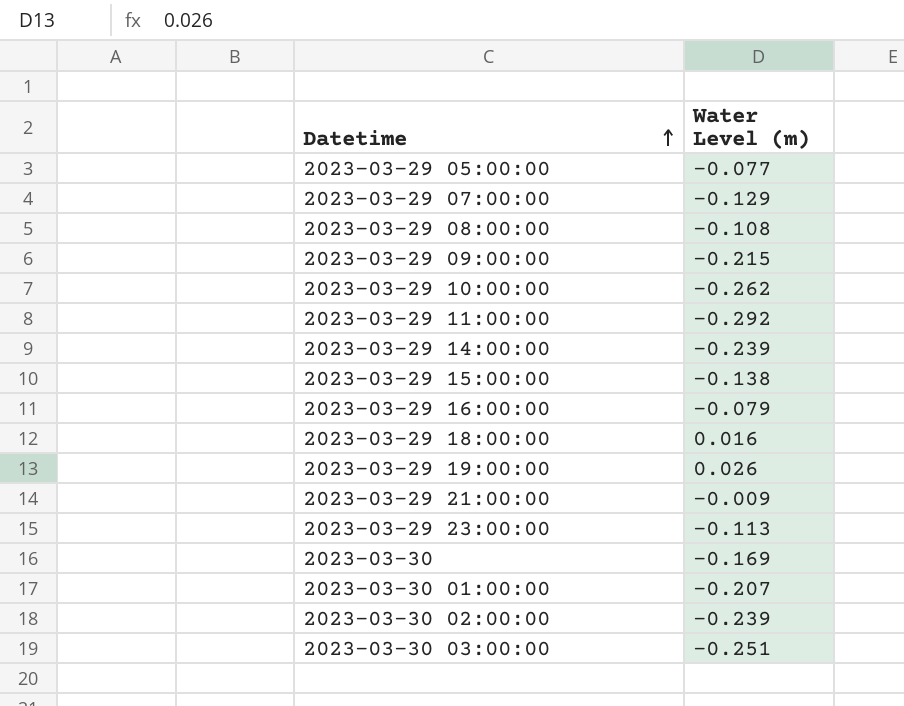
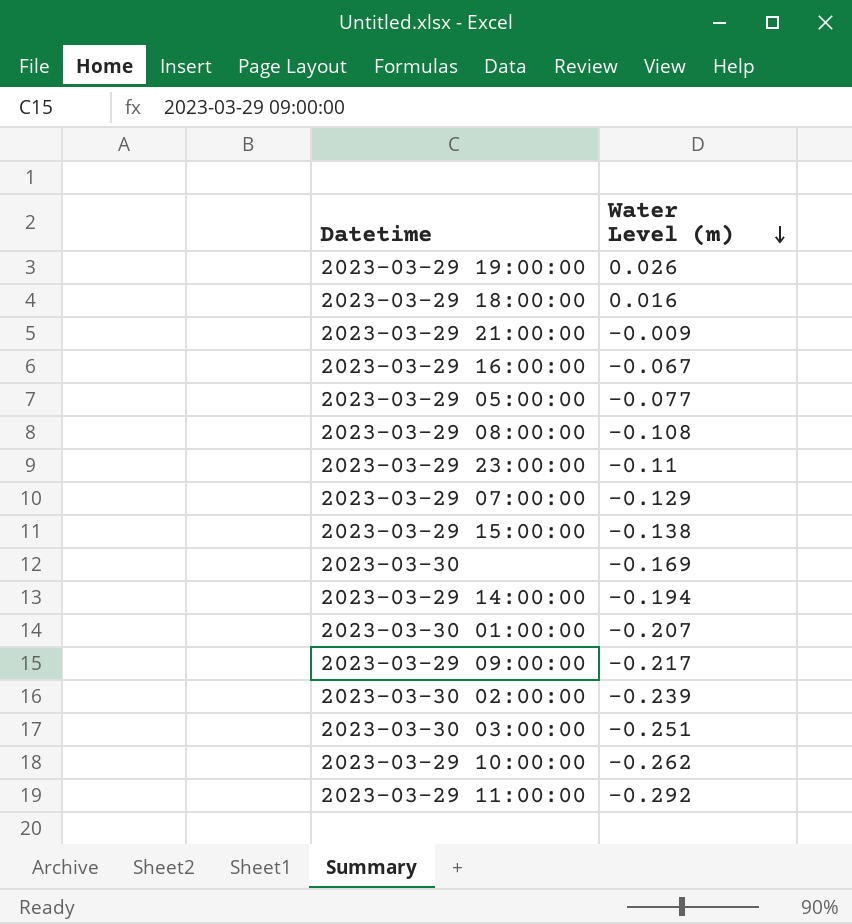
row order: Datetime ascending -> Water Level (m) descending
2023-03-29 16:00:00 | Water Level (m): -0.079 -> -0.067
2023-03-29 23:00:00 | Water Level (m): -0.113 -> -0.11
2023-03-29 14:00:00 | Water Level (m): -0.239 -> -0.194
2023-03-29 09:00:00 | Water Level (m): -0.215 -> -0.217

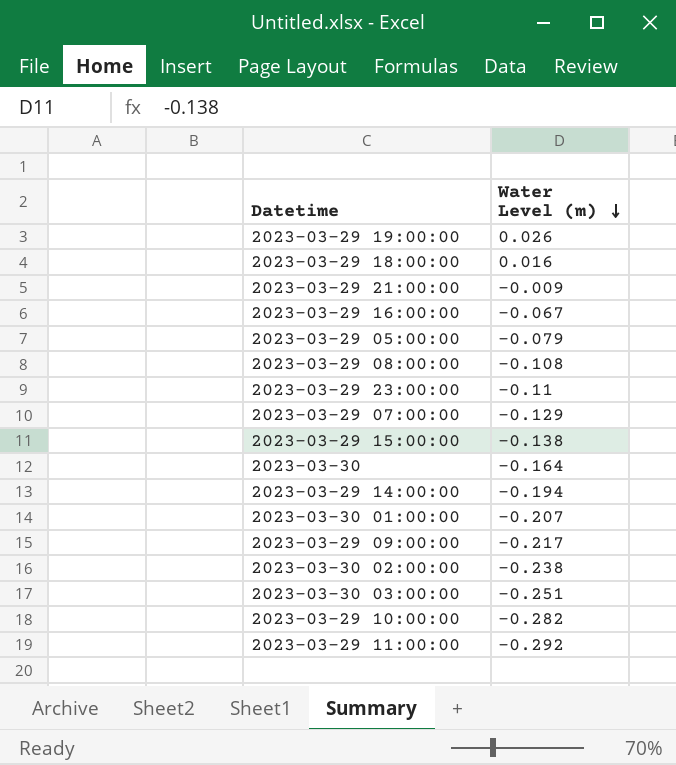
2023-03-29 05:00:00 | Water Level (m): -0.077 -> -0.079
2023-03-30 | Water Level (m): -0.169 -> -0.164
2023-03-30 02:00:00 | Water Level (m): -0.239 -> -0.238
2023-03-29 10:00:00 | Water Level (m): -0.262 -> -0.282

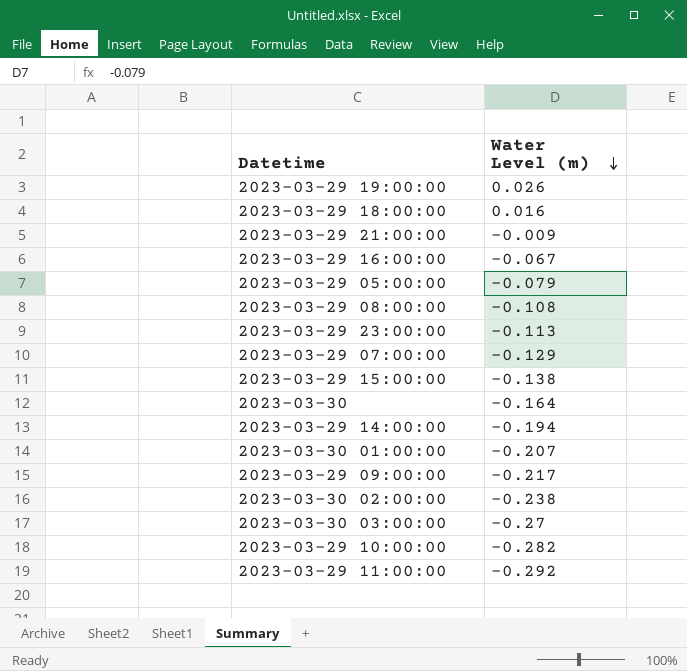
2023-03-29 23:00:00 | Water Level (m): -0.11 -> -0.113
2023-03-30 03:00:00 | Water Level (m): -0.251 -> -0.27

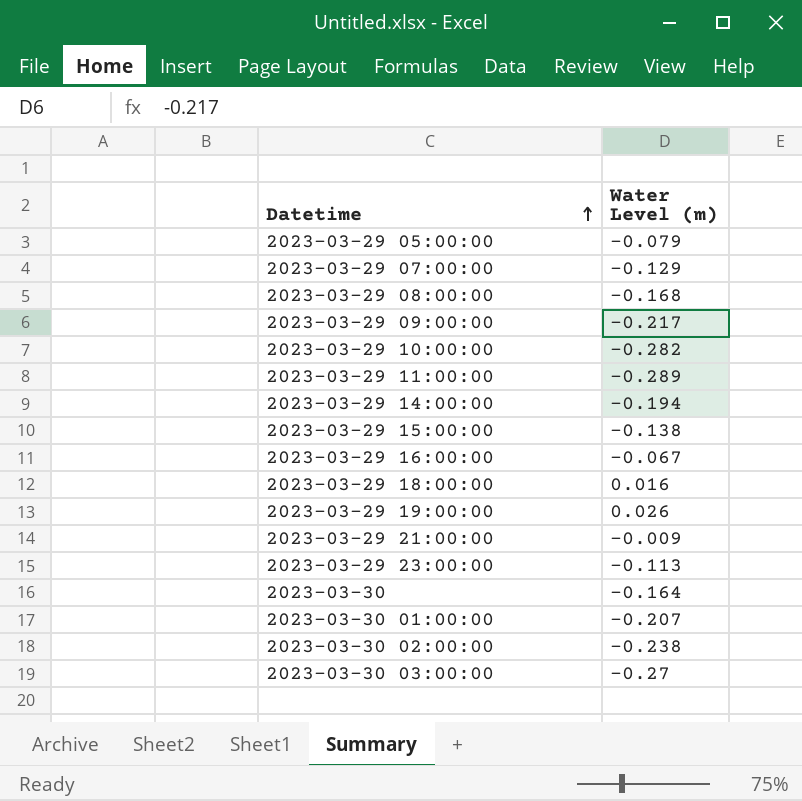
row order: Water Level (m) descending -> Datetime ascending
2023-03-29 08:00:00 | Water Level (m): -0.108 -> -0.168
2023-03-29 11:00:00 | Water Level (m): -0.292 -> -0.289

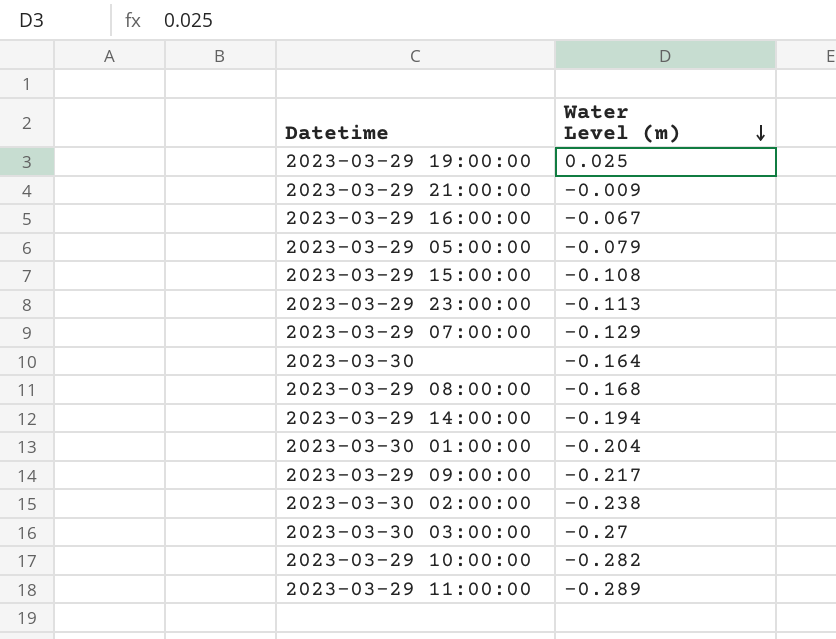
row order: Datetime ascending -> Water Level (m) descending
row 2023-03-29 18:00:00: 0.016 -> none
2023-03-29 19:00:00 | Water Level (m): 0.026 -> 0.025
2023-03-29 15:00:00 | Water Level (m): -0.138 -> -0.108
2023-03-30 01:00:00 | Water Level (m): -0.207 -> -0.204

